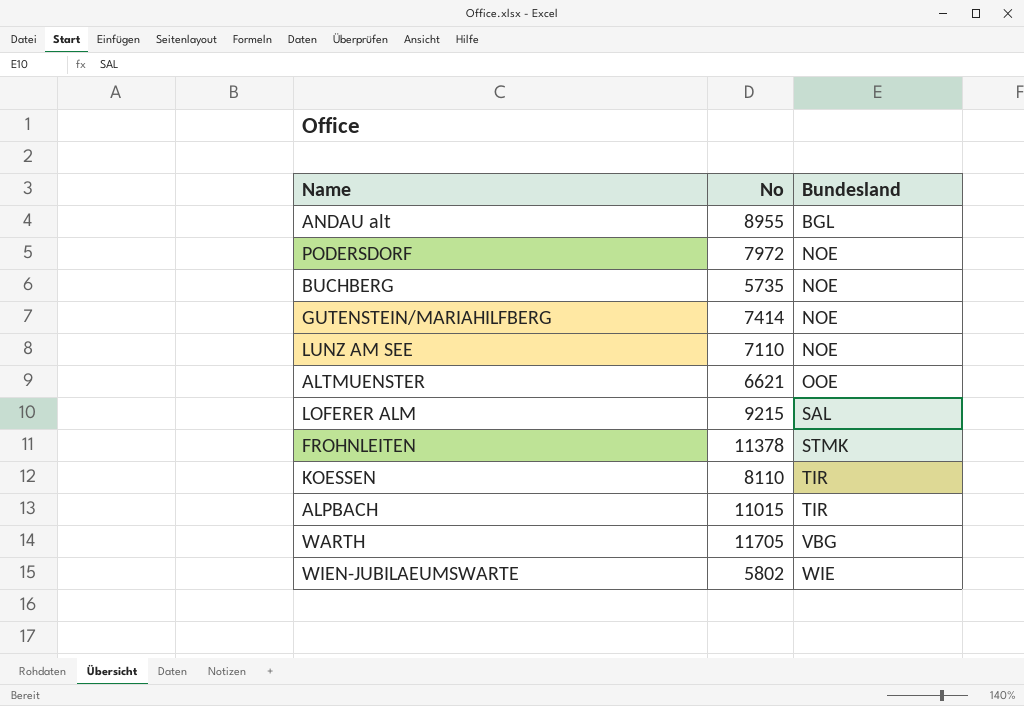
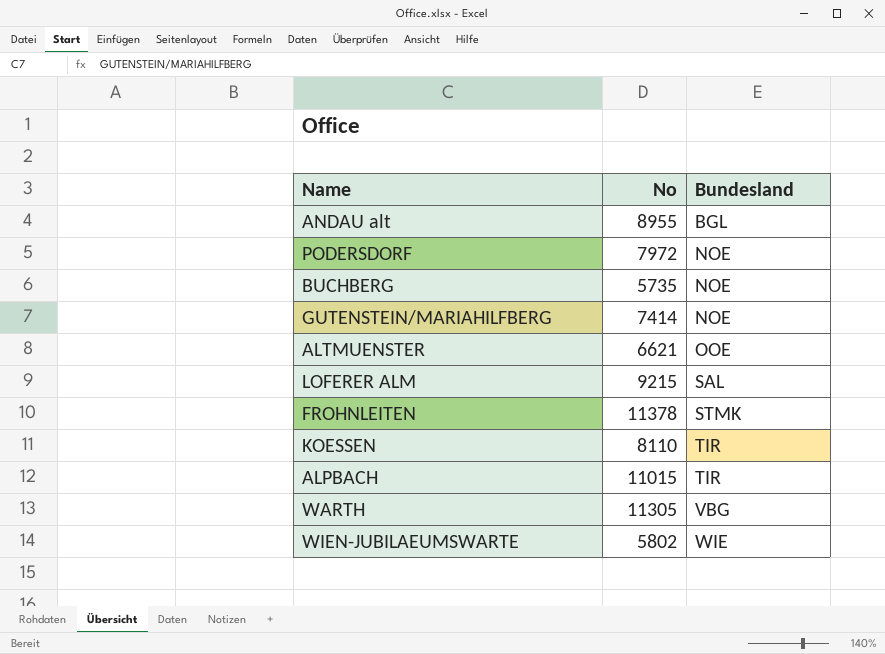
row LUNZ AM SEE: 7110 | NOE -> none
WARTH | No: 11705 -> 11305

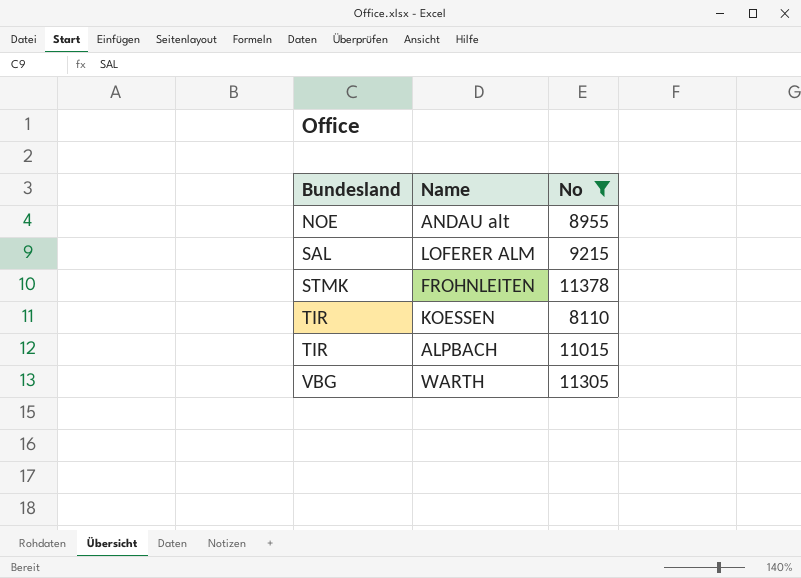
filter: none -> No >= 8110
column Bundesland | position: 3 -> 1
ANDAU alt | Bundesland: BGL -> NOE

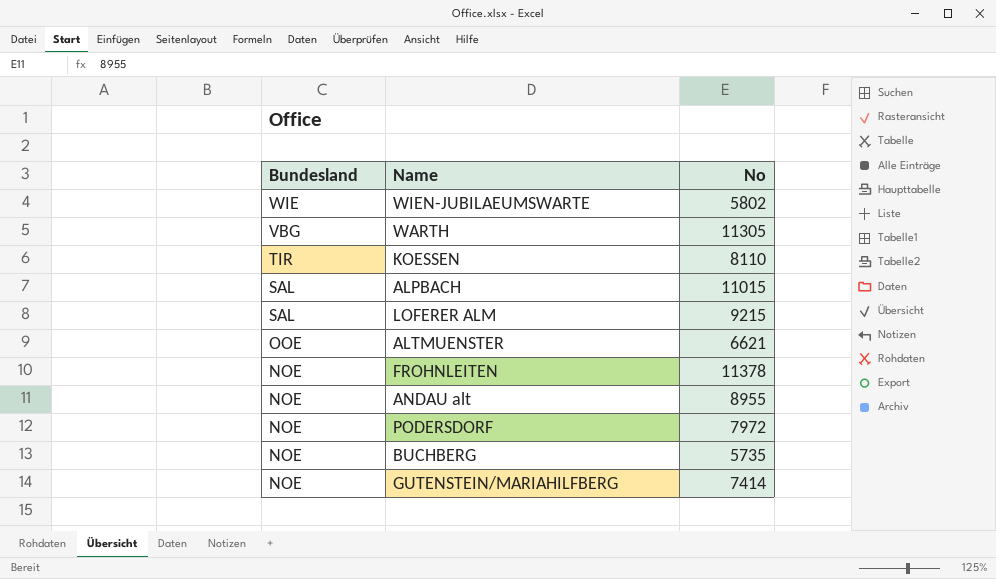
filter: No >= 8110 -> none
row order: Bundesland ascending -> Bundesland descending
ALPBACH | Bundesland: TIR -> SAL
FROHNLEITEN | Bundesland: STMK -> NOE

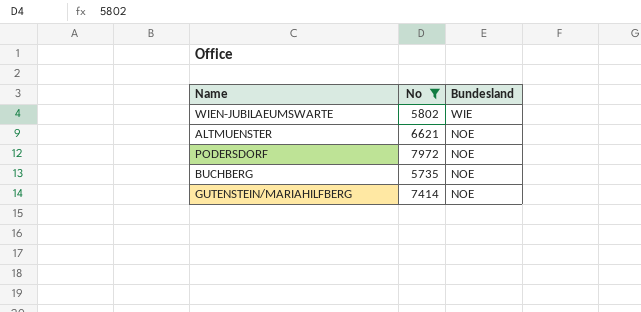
filter: none -> No <= 7972
column Bundesland | position: 1 -> 3
ALTMUENSTER | Bundesland: OOE -> NOE

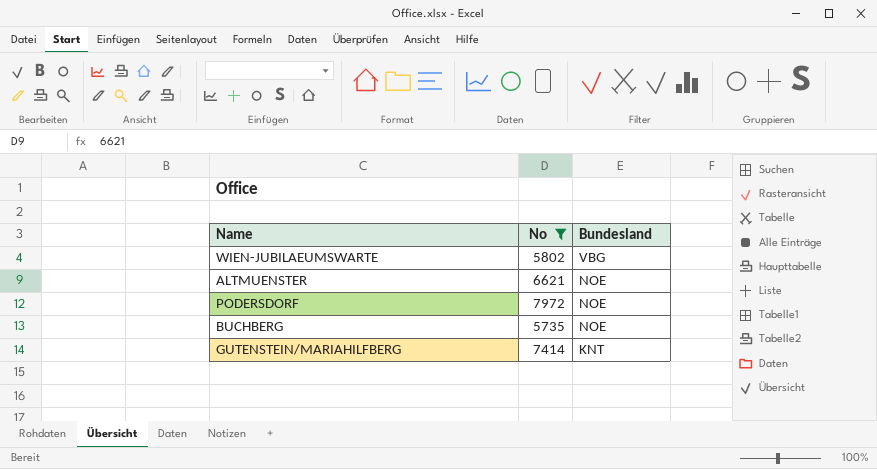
WIEN-JUBILAEUMSWARTE | Bundesland: WIE -> VBG
GUTENSTEIN/MARIAHILFBERG | Bundesland: NOE -> KNT

